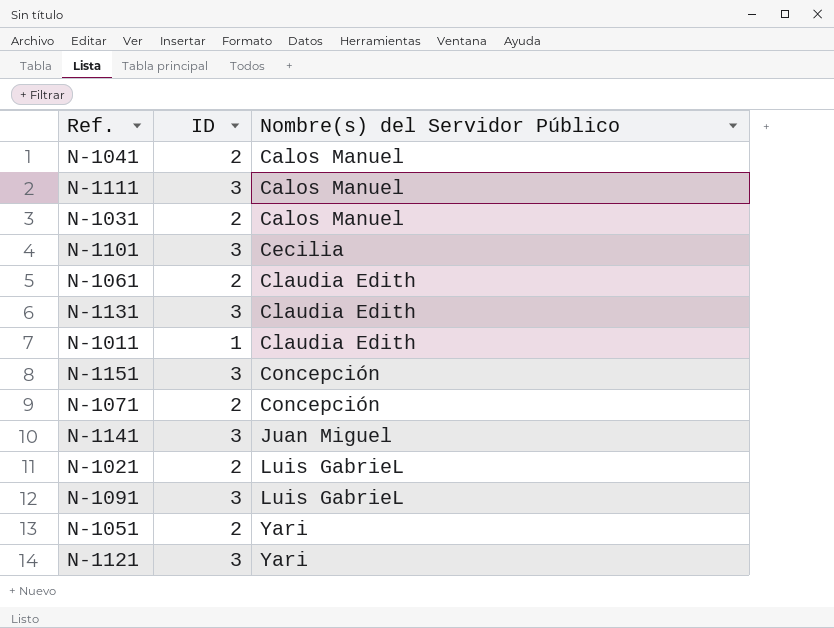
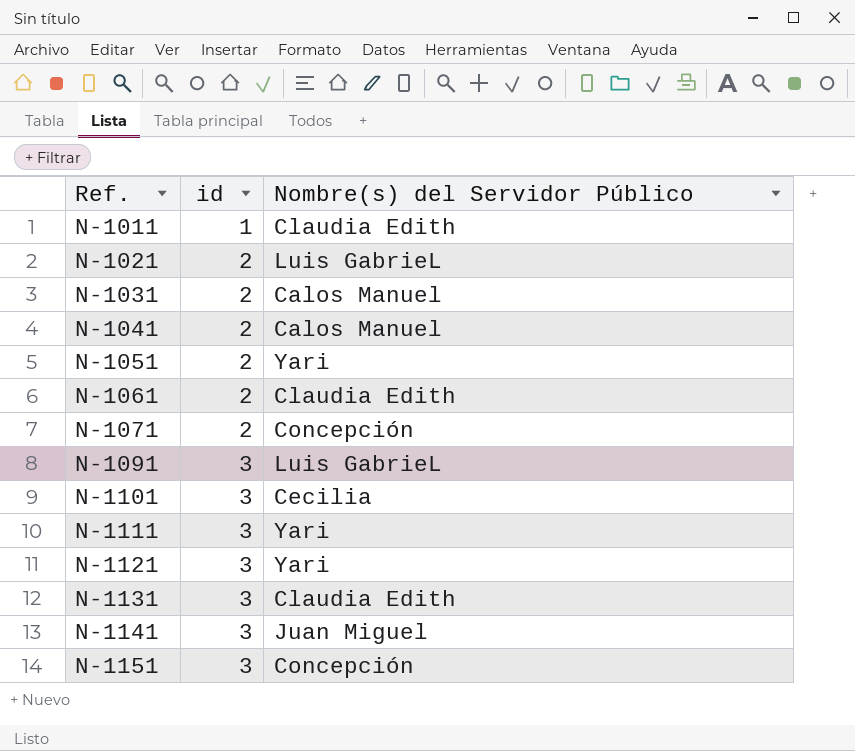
row order: Nombre(s) del Servidor Público ascending -> Ref. ascending
column name: ID -> id
N-1111 | Nombre(s) del Servidor Público: Calos Manuel -> Yari

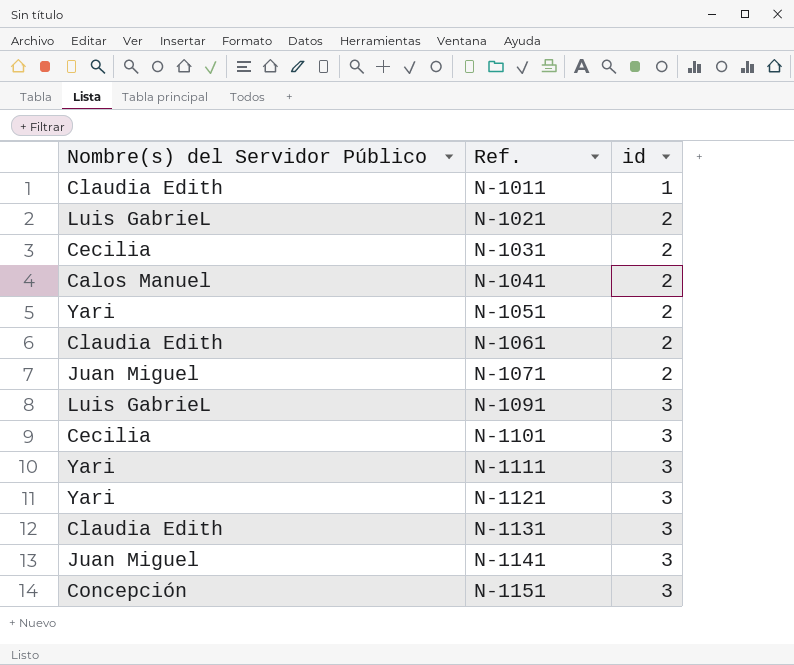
column Nombre(s) del Servidor Público | position: 3 -> 1
N-1031 | Nombre(s) del Servidor Público: Calos Manuel -> Cecilia
N-1071 | Nombre(s) del Servidor Público: Concepción -> Juan Miguel

